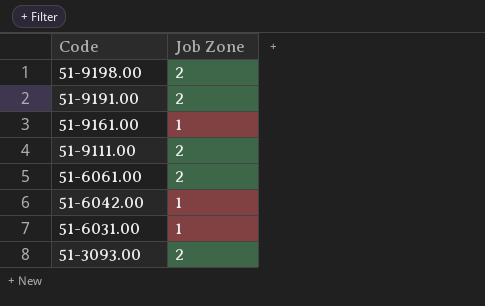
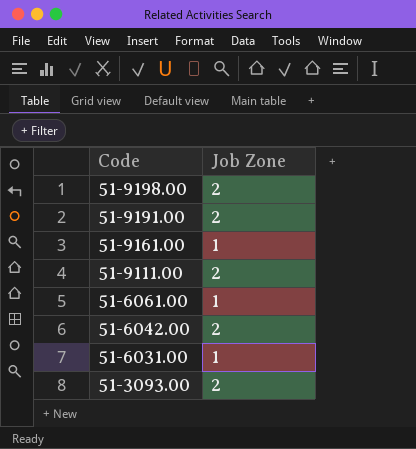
51-6061.00 | Job Zone: 2 -> 1
51-6042.00 | Job Zone: 1 -> 2

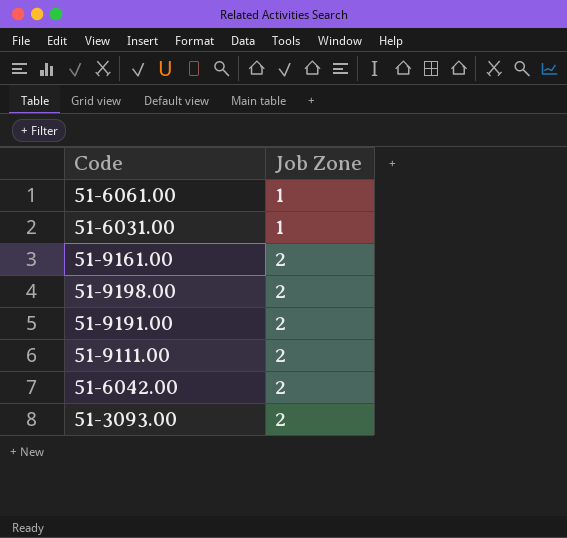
row order: Code descending -> Job Zone ascending
51-9161.00 | Job Zone: 1 -> 2

